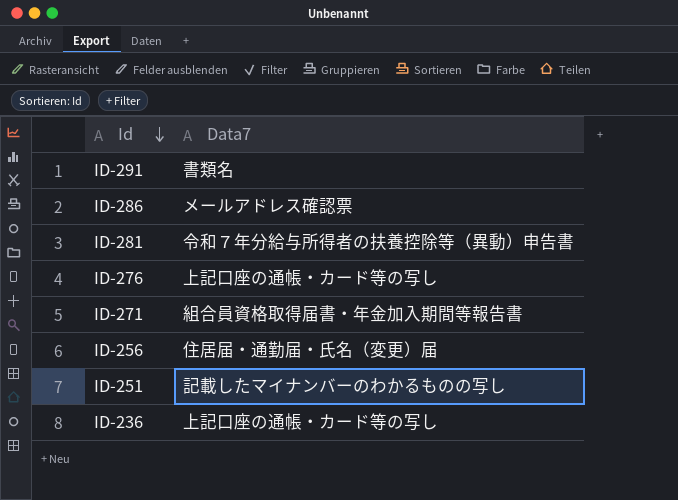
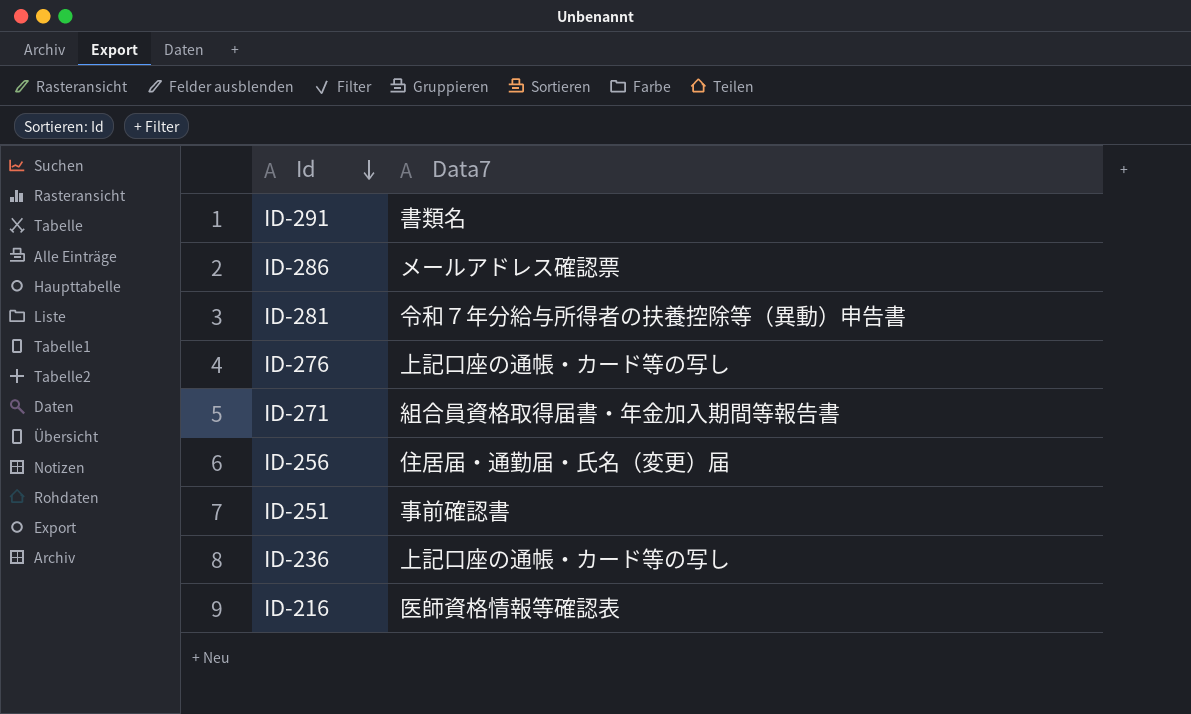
ID-251 | Data7: 記載したマイナンバーのわかるものの写し -> 事前確認書
row ID-216: none -> 医師資格情報等確認表

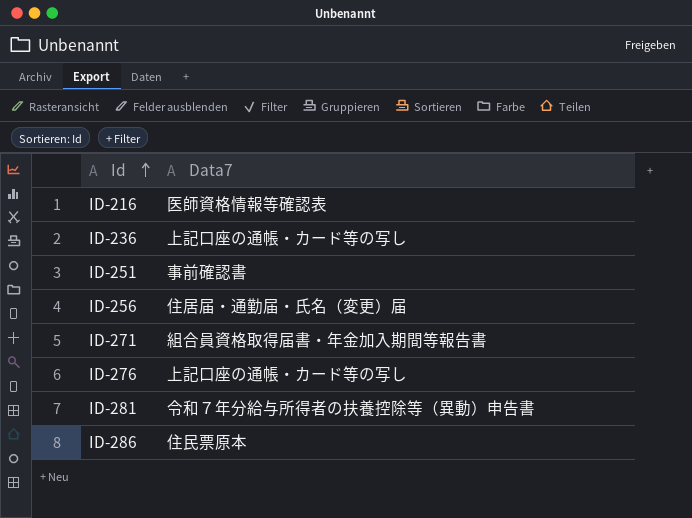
row order: Id descending -> Id ascending
row ID-291: 書類名 -> none
ID-286 | Data7: メールアドレス確認票 -> 住民票原本

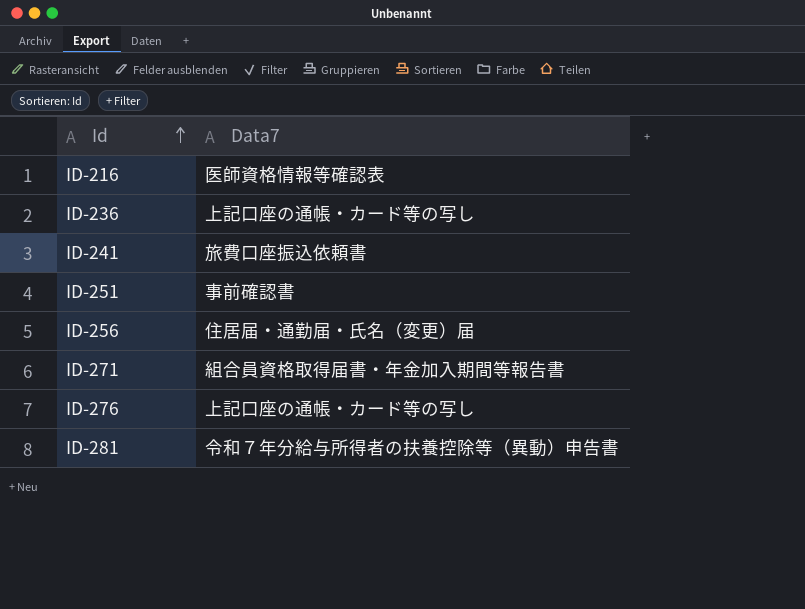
row ID-286: 住民票原本 -> none
row ID-241: none -> 旅費口座振込依頼書

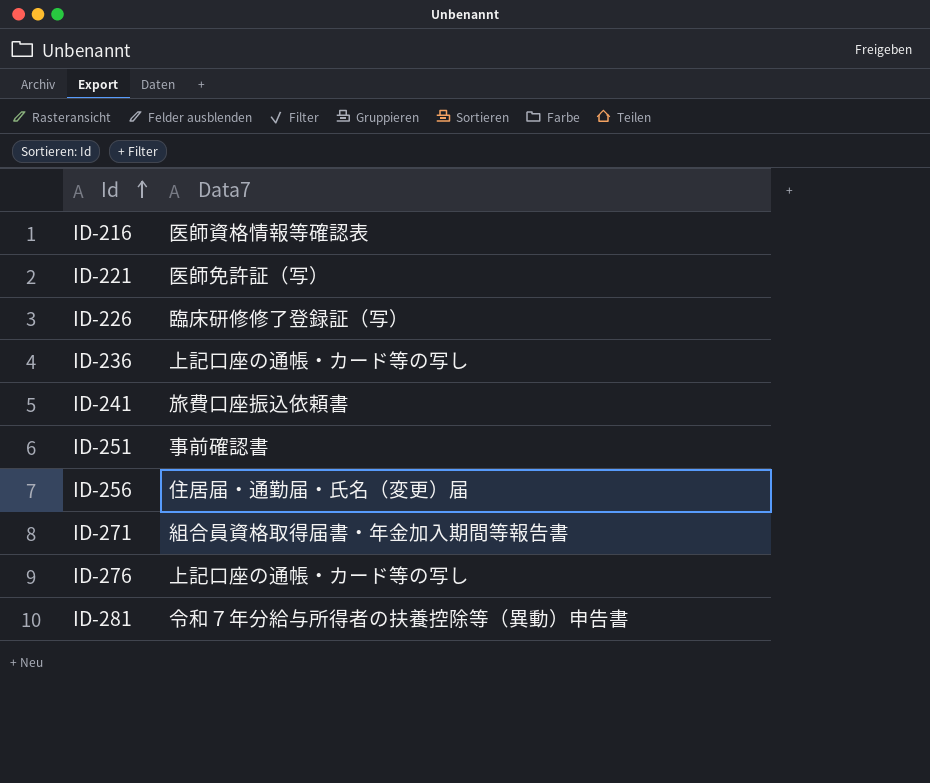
row ID-221: none -> 医師免許証（写）
row ID-226: none -> 臨床研修修了登録証（写）

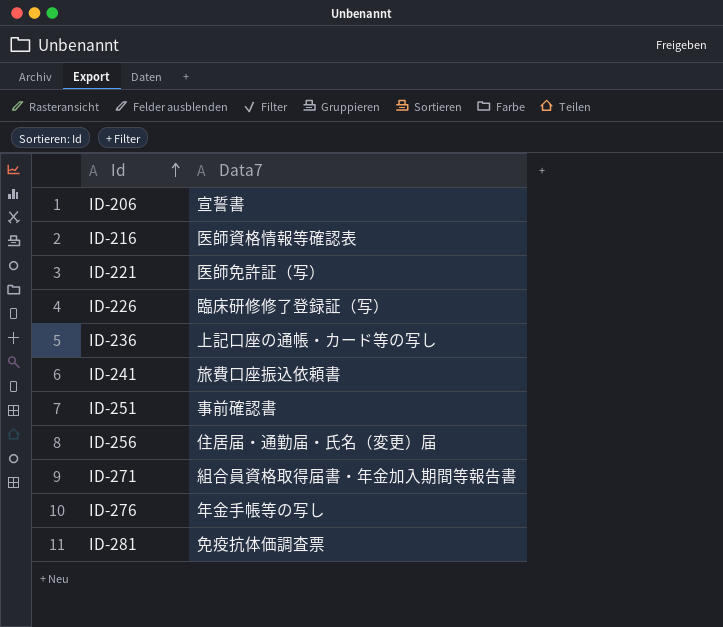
row ID-206: none -> 宣誓書
ID-276 | Data7: 上記口座の通帳・カード等の写し -> 年金手帳等の写し
ID-281 | Data7: 令和７年分給与所得者の扶養控除等（異動）申告書 -> 免疫抗体価調査票

